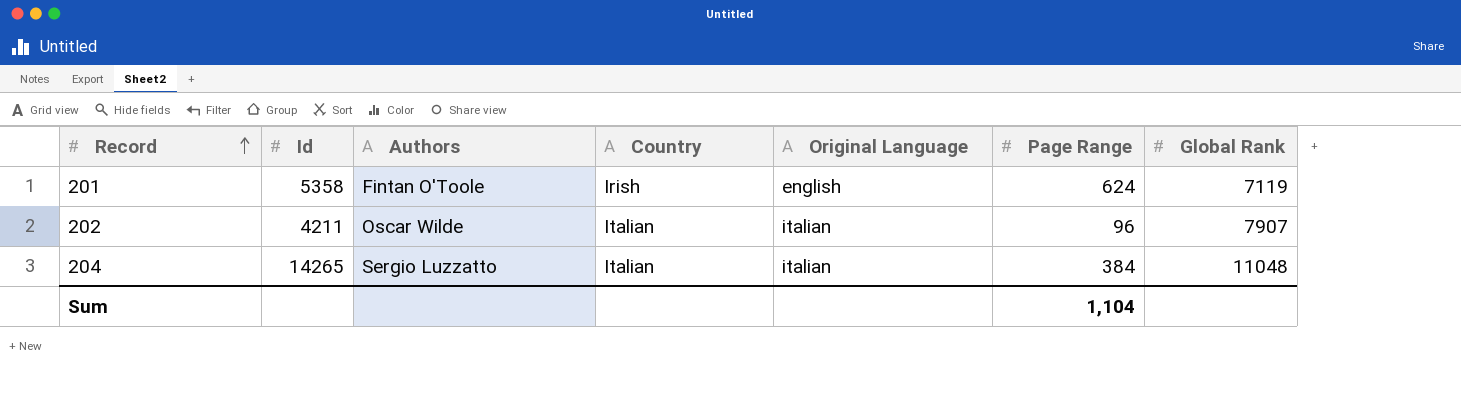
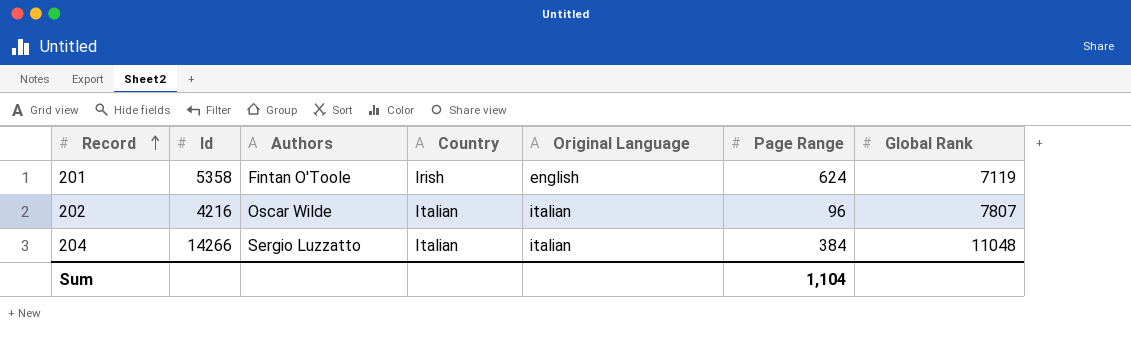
202 | Id: 4211 -> 4216
202 | Global Rank: 7907 -> 7807
204 | Id: 14265 -> 14266

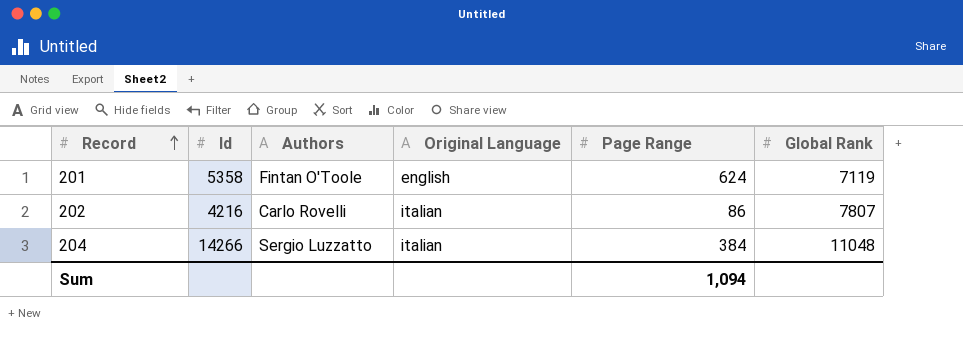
column Country | position: 4 -> none
202 | Authors: Oscar Wilde -> Carlo Rovelli
202 | Page Range: 96 -> 86
Sum | Page Range: 1,104 -> 1,094

